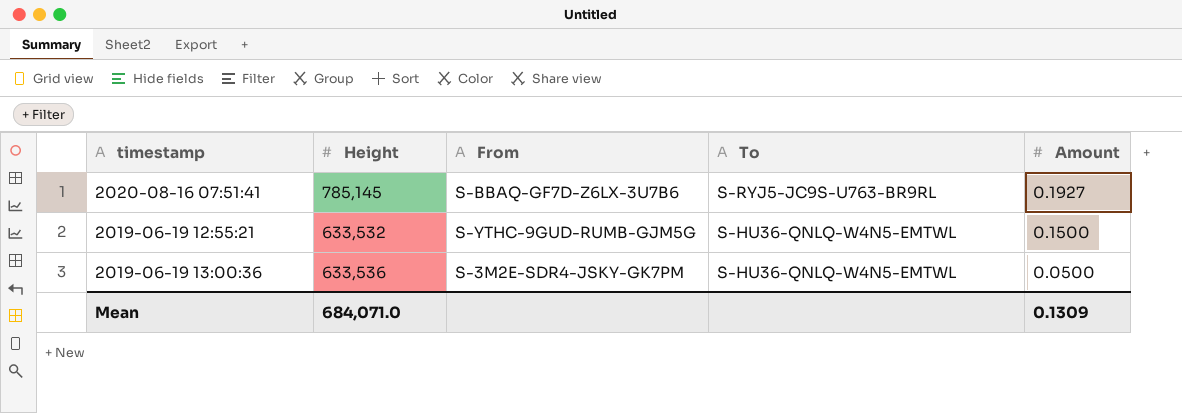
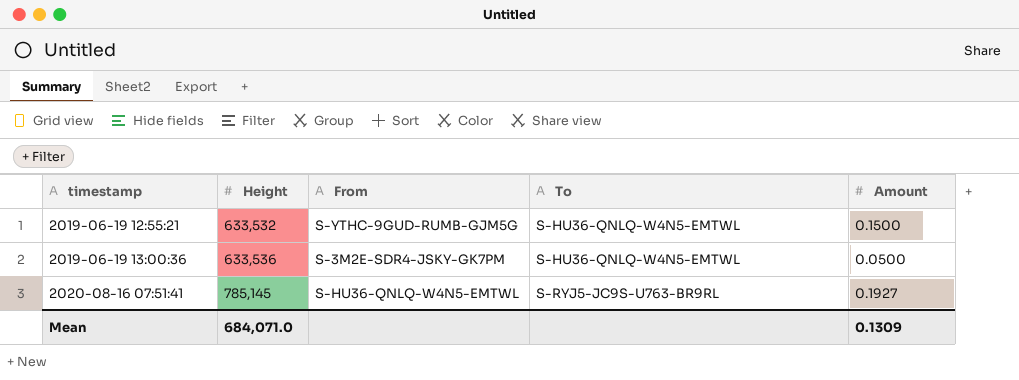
row order: To descending -> timestamp ascending
2020-08-16 07:51:41 | From: S-BBAQ-GF7D-Z6LX-3U7B6 -> S-HU36-QNLQ-W4N5-EMTWL

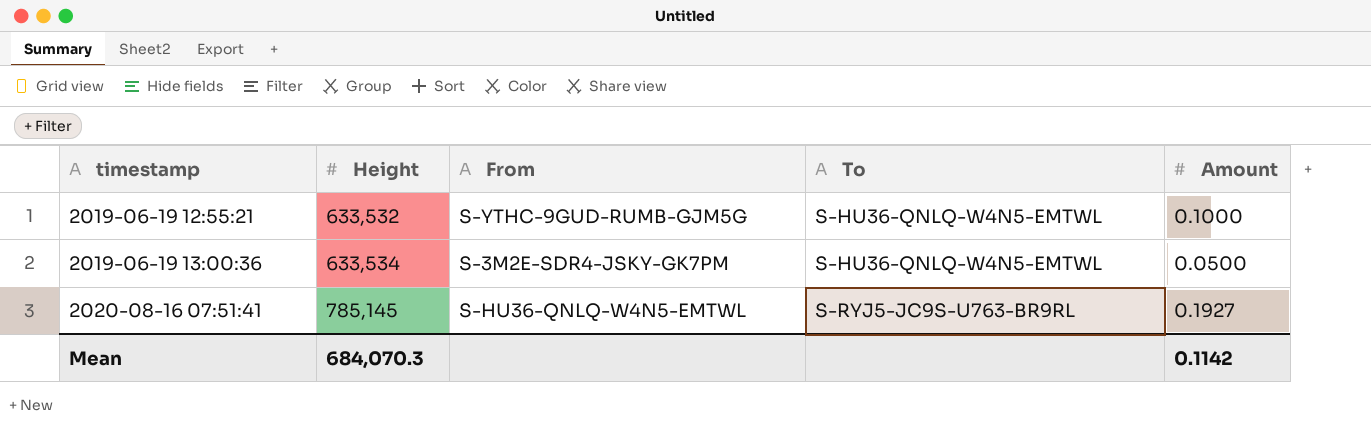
2019-06-19 12:55:21 | Amount: 0.1500 -> 0.1000
2019-06-19 13:00:36 | Height: 633,536 -> 633,534
Mean | Height: 684,071.0 -> 684,070.3
Mean | Amount: 0.1309 -> 0.1142

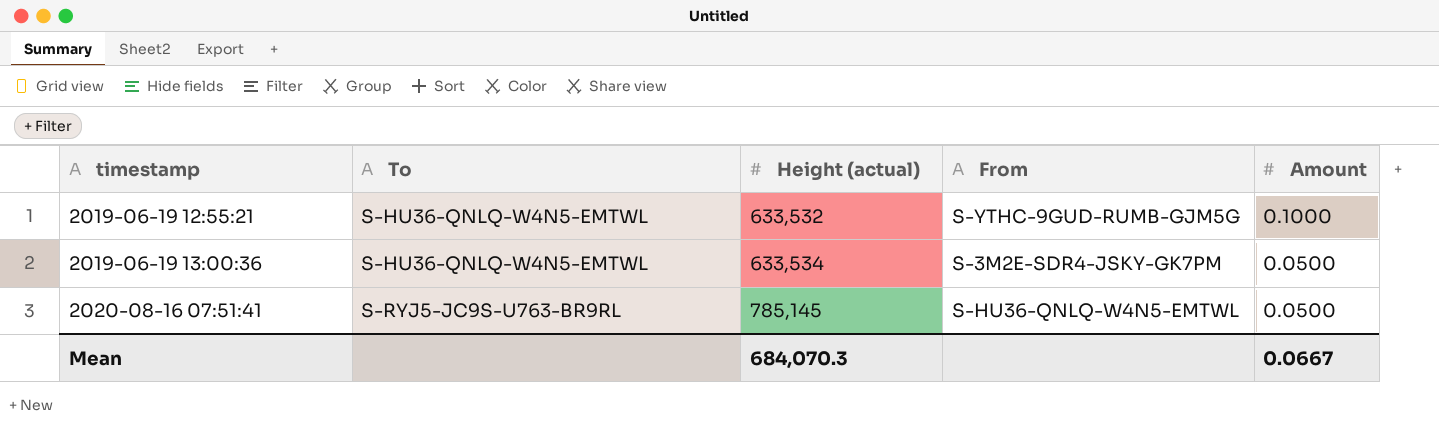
column To | position: 4 -> 2
column name: Height -> Height (actual)
2020-08-16 07:51:41 | Amount: 0.1927 -> 0.0500
Mean | Amount: 0.1142 -> 0.0667

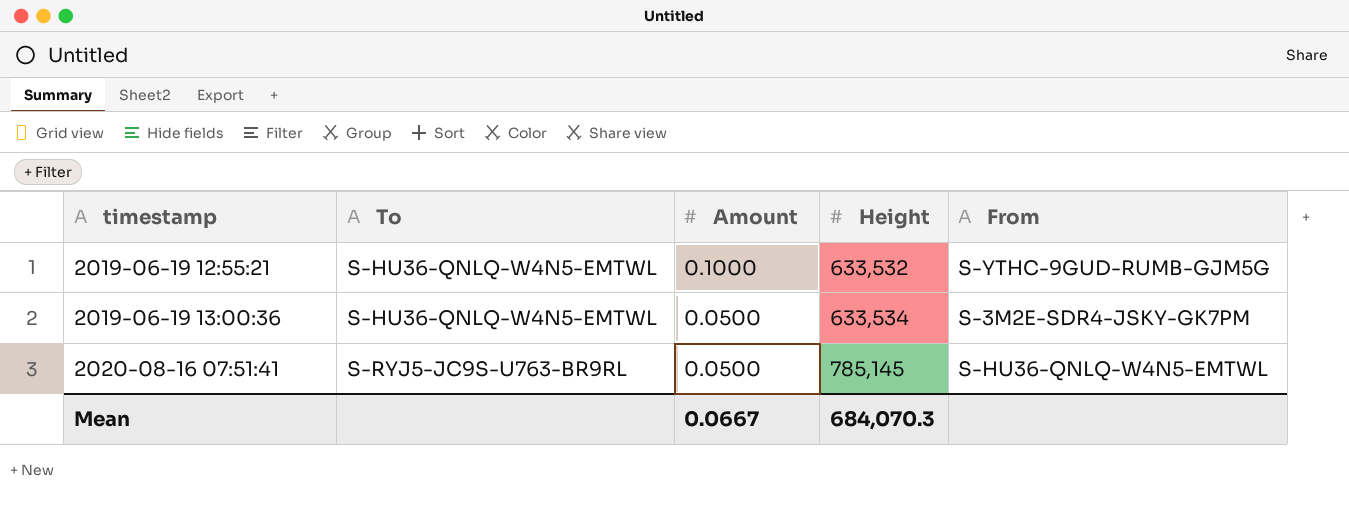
column Amount | position: 5 -> 3
column name: Height (actual) -> Height

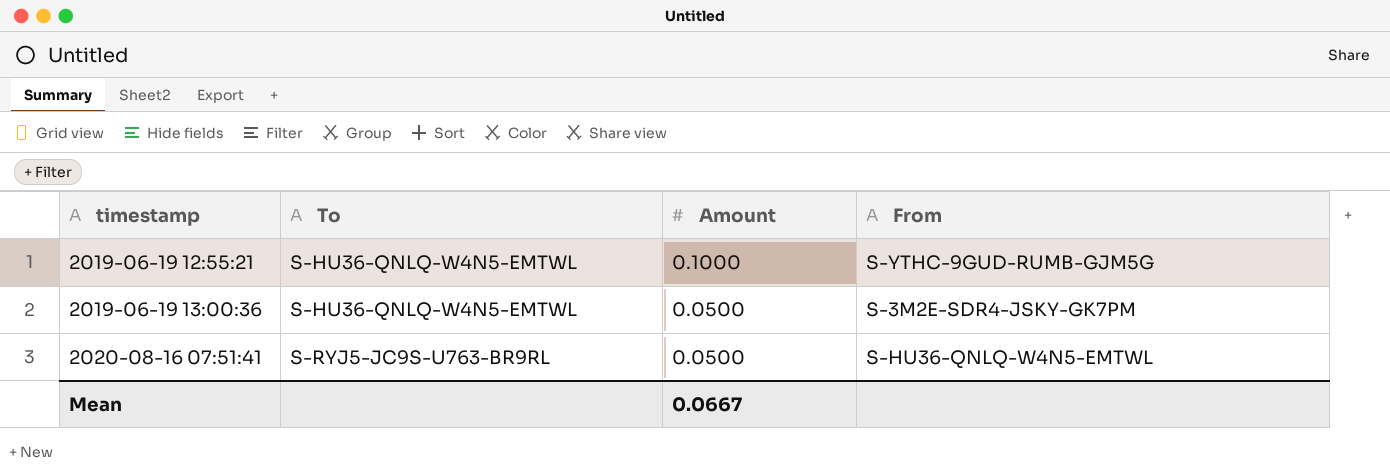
column Height | position: 4 -> none

